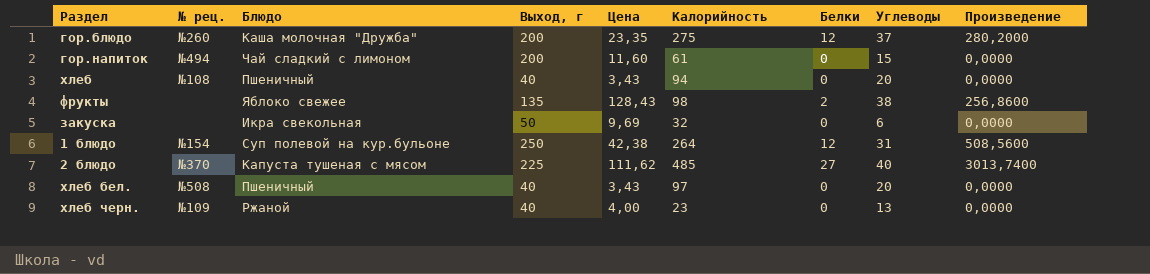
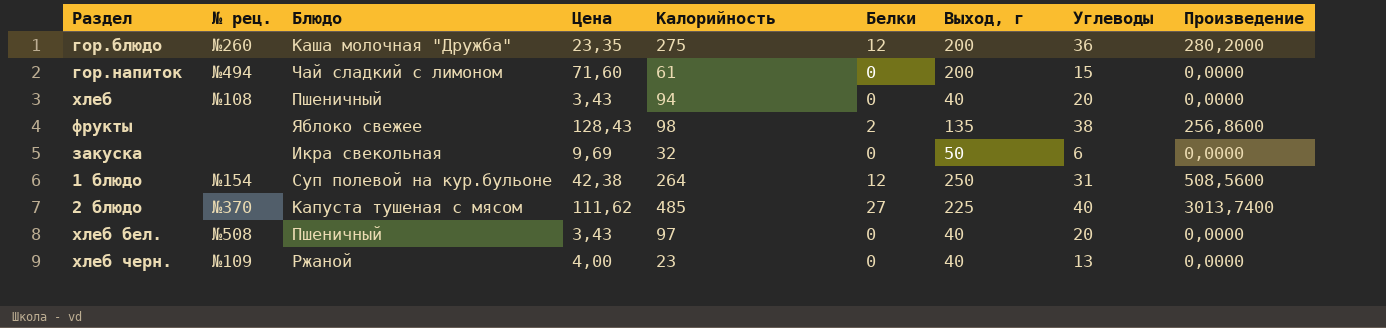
column Выход, г | position: 4 -> 7
гор.блюдо | Углеводы: 37 -> 36
гор.напиток | Цена: 11,60 -> 71,60

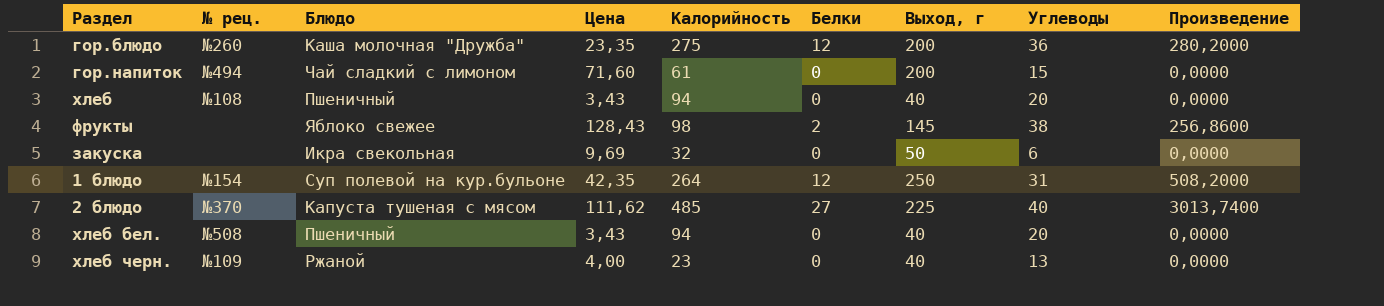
фрукты | Выход, г: 135 -> 145
1 блюдо | Цена: 42,38 -> 42,35
1 блюдо | Произведение: 508,5600 -> 508,2000
хлеб бел. | Калорийность: 97 -> 94

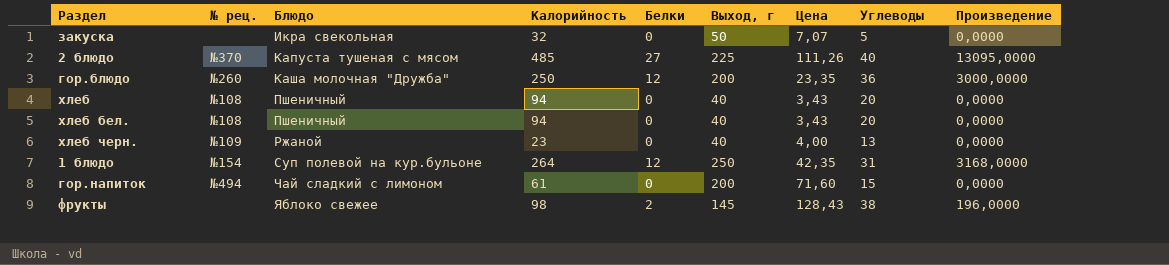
row order: none -> Блюдо ascending
column Цена | position: 4 -> 7
column Произведение | formula: [Цена] * [Белки] -> [Калорийность] * [Белки]
закуска | Цена: 9,69 -> 7,07
закуска | Углеводы: 6 -> 5
2 блюдо | Цена: 111,62 -> 111,26
гор.блюдо | Калорийность: 275 -> 250
хлеб бел. | № рец.: №508 -> №108

